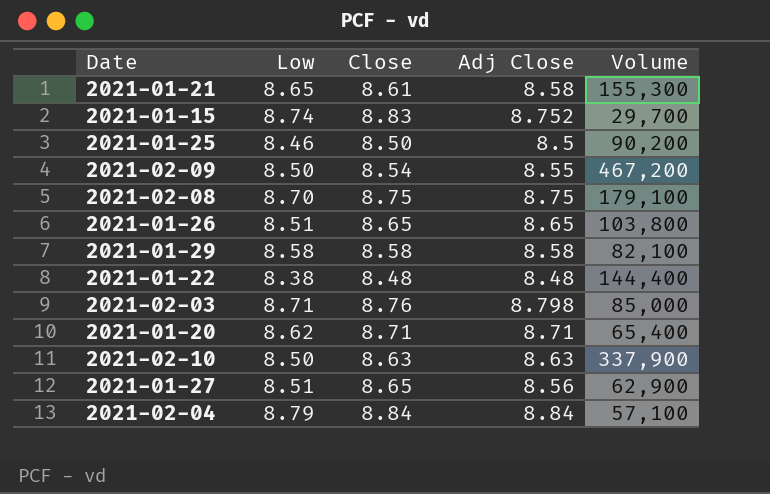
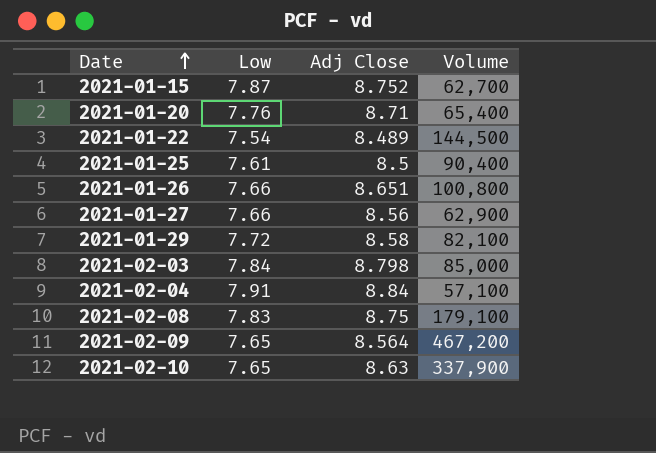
row order: none -> Date ascending
column Close | position: 3 -> none
row 2021-01-21: 8.65 | 8.61 | 8.58 | 155,300 -> none
2021-01-15 | Low: 8.74 -> 7.87
2021-01-15 | Volume: 29,700 -> 62,700
2021-01-20 | Low: 8.62 -> 7.76
2021-01-22 | Low: 8.38 -> 7.54
2021-01-22 | Adj Close: 8.48 -> 8.489
2021-01-22 | Volume: 144,400 -> 144,500
2021-01-25 | Low: 8.46 -> 7.61
2021-01-25 | Volume: 90,200 -> 90,400
2021-01-26 | Low: 8.51 -> 7.66
2021-01-26 | Adj Close: 8.65 -> 8.651
2021-01-26 | Volume: 103,800 -> 100,800
2021-01-27 | Low: 8.51 -> 7.66
2021-01-29 | Low: 8.58 -> 7.72
2021-02-03 | Low: 8.71 -> 7.84
2021-02-04 | Low: 8.79 -> 7.91
2021-02-08 | Low: 8.70 -> 7.83
2021-02-09 | Low: 8.50 -> 7.65
2021-02-09 | Adj Close: 8.55 -> 8.564
2021-02-10 | Low: 8.50 -> 7.65

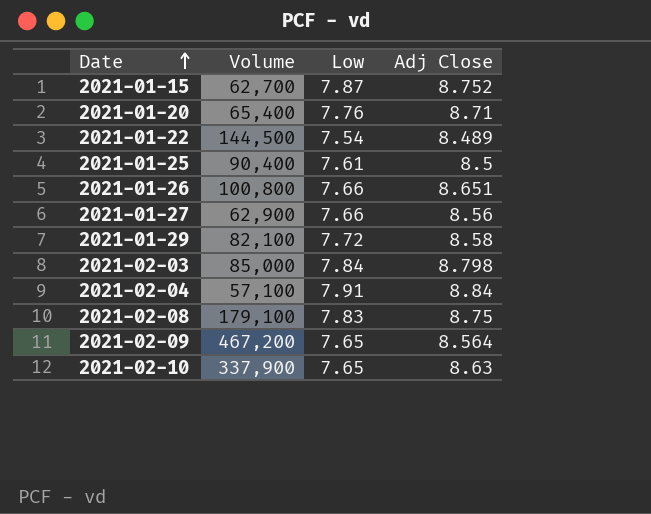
column Volume | position: 4 -> 2

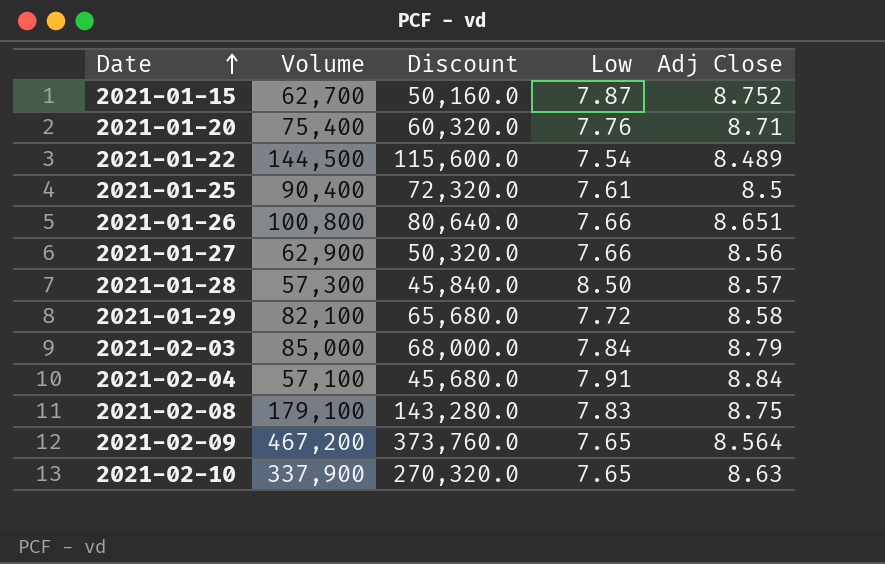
column Discount | formula: none -> [Volume] * 0.8
2021-01-20 | Volume: 65,400 -> 75,400
row 2021-01-28: none -> 57,300 | 45,840.0 | 8.50 | 8.57
2021-02-03 | Adj Close: 8.798 -> 8.79

